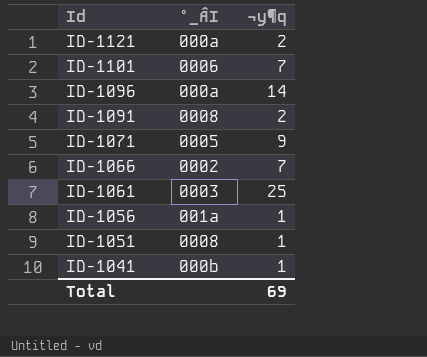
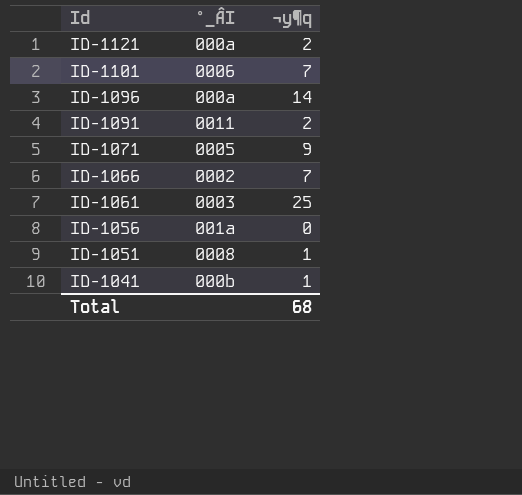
ID-1091 | °_ÂI: 0008 -> 0011
ID-1056 | ¬y¶q: 1 -> 0
Total | ¬y¶q: 69 -> 68

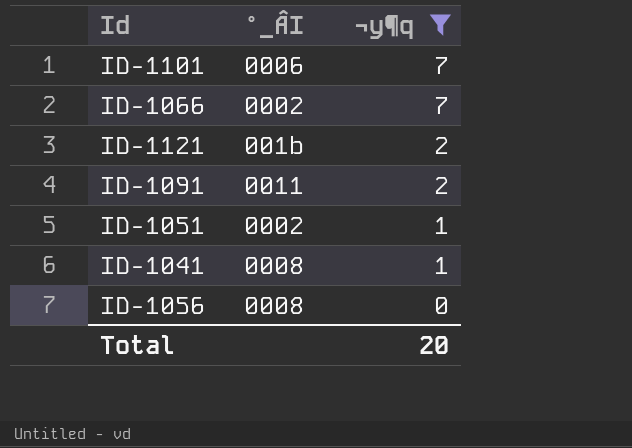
filter: none -> ¬y¶q <= 7
row order: Id descending -> ¬y¶q descending
ID-1121 | °_ÂI: 000a -> 001b
ID-1051 | °_ÂI: 0008 -> 0002
ID-1041 | °_ÂI: 000b -> 0008
ID-1056 | °_ÂI: 001a -> 0008
Total | ¬y¶q: 68 -> 20

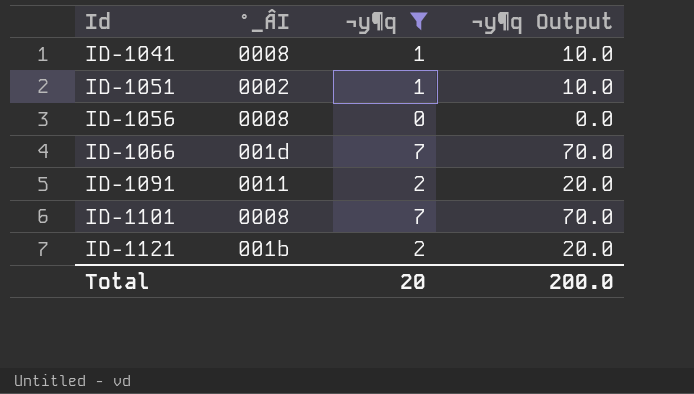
row order: ¬y¶q descending -> Id ascending
column ¬y¶q Output | formula: none -> [¬y¶q] * 10
ID-1066 | °_ÂI: 0002 -> 001d
ID-1101 | °_ÂI: 0006 -> 0008

